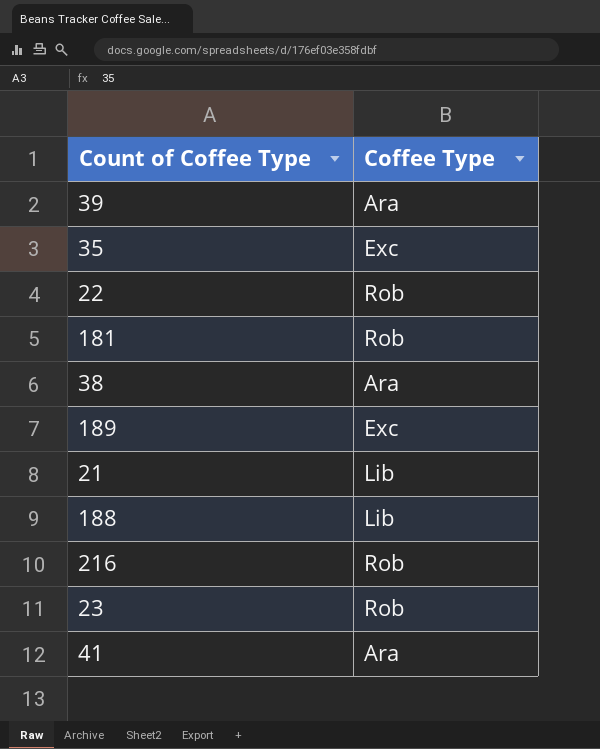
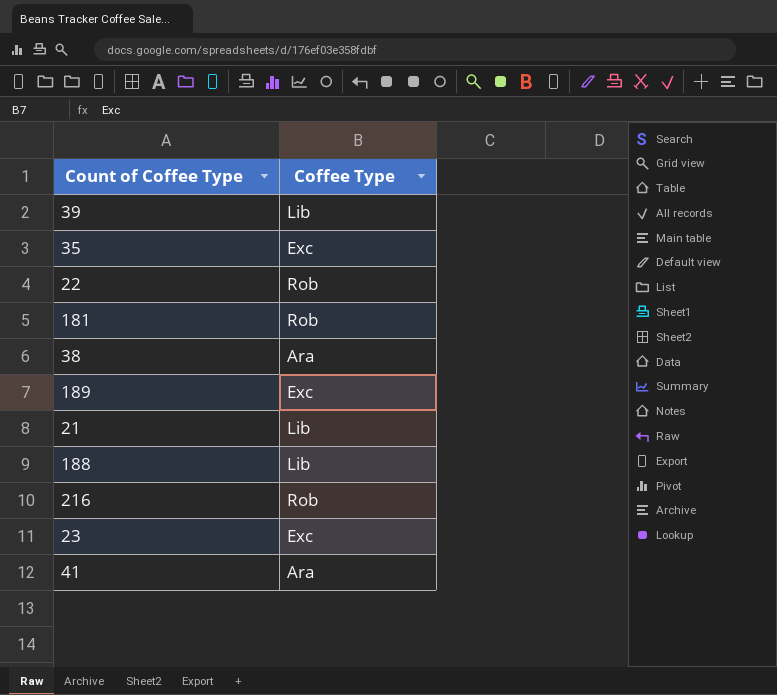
39 | Coffee Type: Ara -> Lib
23 | Coffee Type: Rob -> Exc

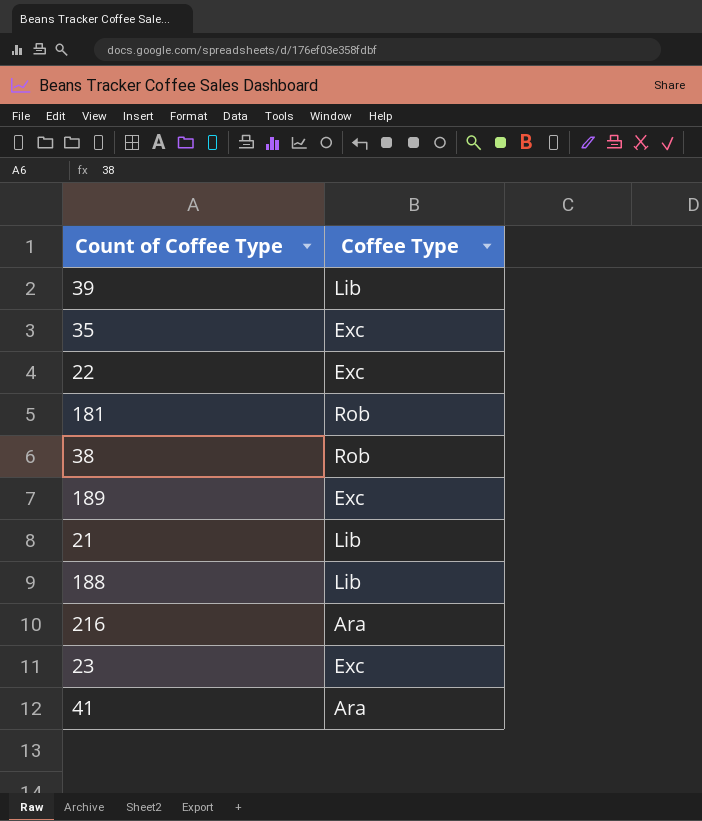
22 | Coffee Type: Rob -> Exc
38 | Coffee Type: Ara -> Rob
216 | Coffee Type: Rob -> Ara

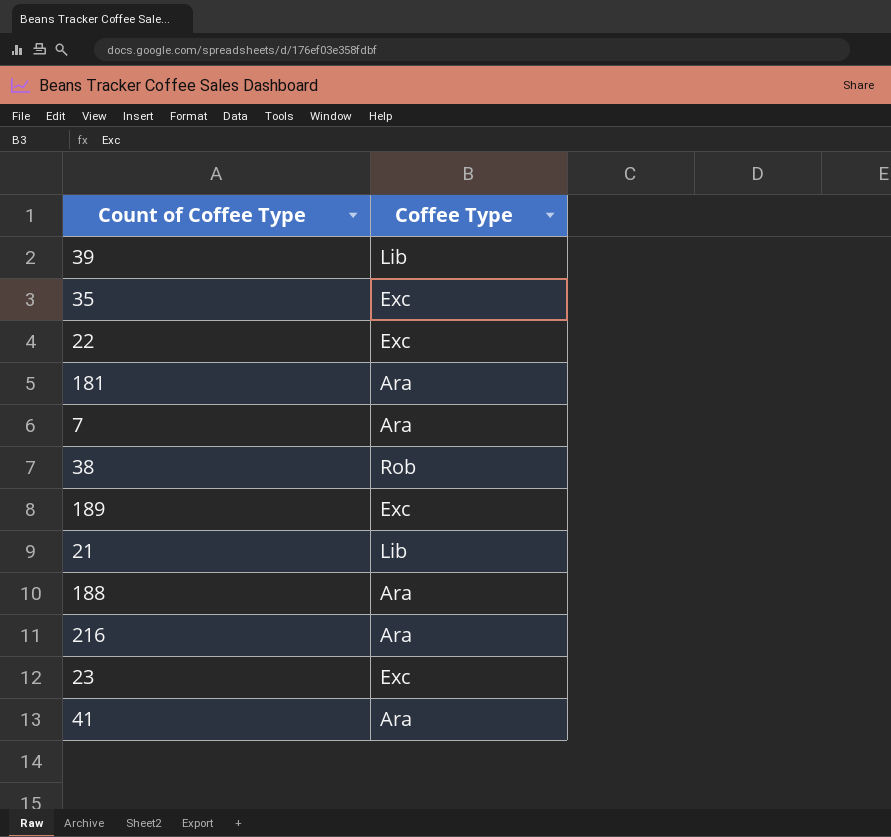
181 | Coffee Type: Rob -> Ara
row 7: none -> Ara
188 | Coffee Type: Lib -> Ara

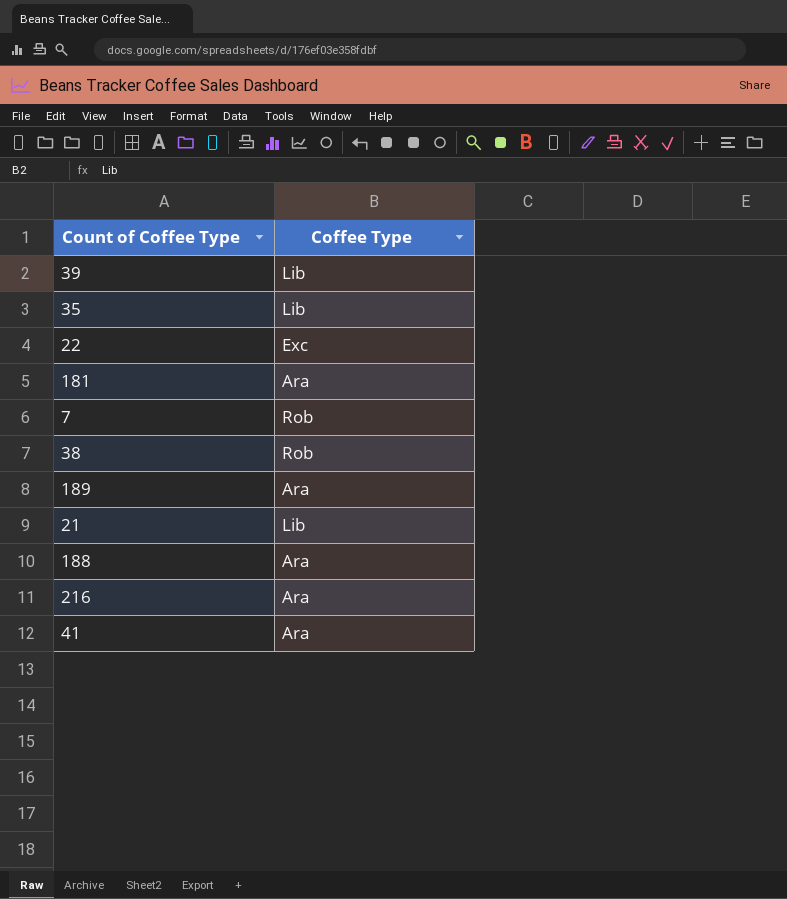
row 23: Exc -> none
35 | Coffee Type: Exc -> Lib
7 | Coffee Type: Ara -> Rob
189 | Coffee Type: Exc -> Ara

